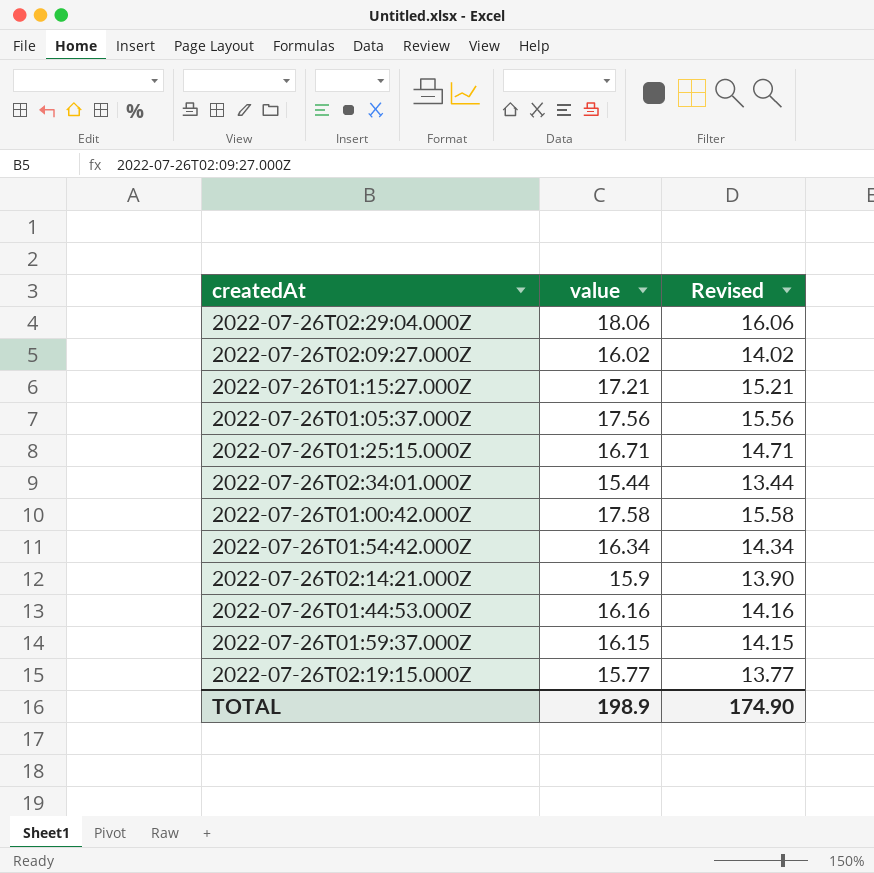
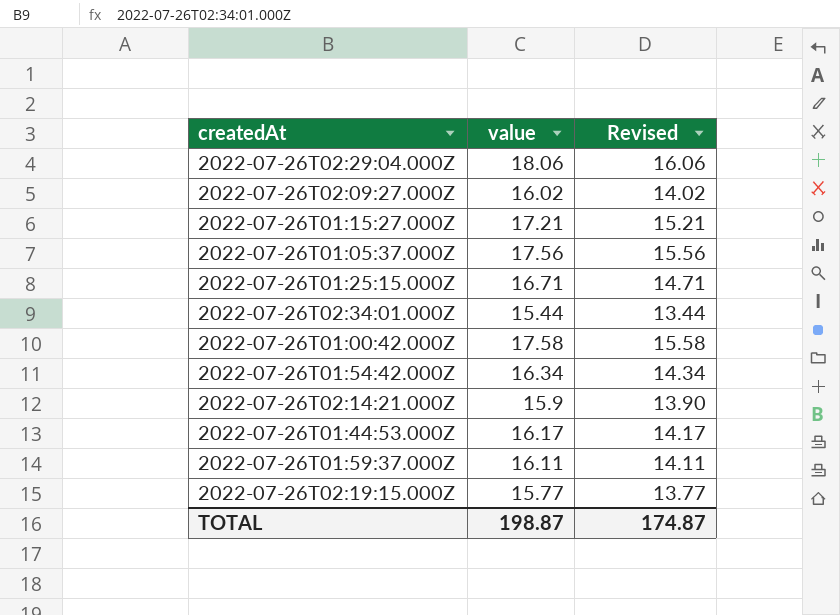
2022-07-26T01:44:53.000Z | value: 16.16 -> 16.17
2022-07-26T01:44:53.000Z | Revised: 14.16 -> 14.17
2022-07-26T01:59:37.000Z | value: 16.15 -> 16.11
2022-07-26T01:59:37.000Z | Revised: 14.15 -> 14.11
TOTAL | value: 198.9 -> 198.87
TOTAL | Revised: 174.90 -> 174.87

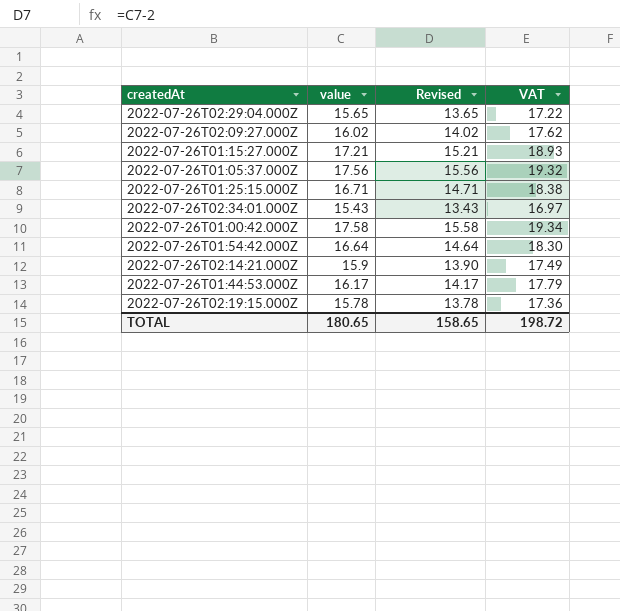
column VAT | formula: none -> [value] * 1.1
row 2022-07-26T01:59:37.000Z: 16.11 | 14.11 -> none
2022-07-26T02:29:04.000Z | value: 18.06 -> 15.65
2022-07-26T02:29:04.000Z | Revised: 16.06 -> 13.65
2022-07-26T02:34:01.000Z | value: 15.44 -> 15.43
2022-07-26T02:34:01.000Z | Revised: 13.44 -> 13.43
2022-07-26T01:54:42.000Z | value: 16.34 -> 16.64
2022-07-26T01:54:42.000Z | Revised: 14.34 -> 14.64
2022-07-26T02:19:15.000Z | value: 15.77 -> 15.78
2022-07-26T02:19:15.000Z | Revised: 13.77 -> 13.78
TOTAL | value: 198.87 -> 180.65
TOTAL | Revised: 174.87 -> 158.65

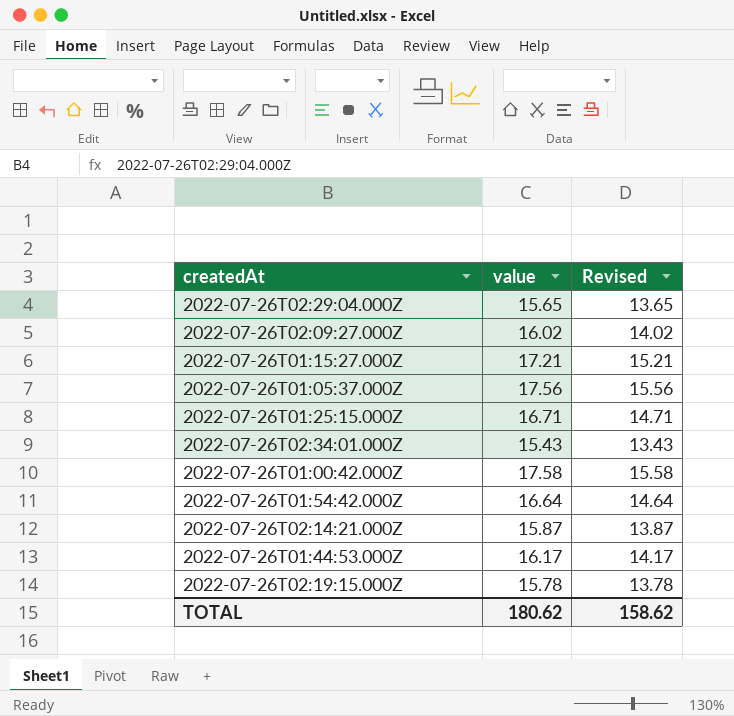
column VAT | formula: [value] * 1.1 -> none
2022-07-26T02:14:21.000Z | value: 15.9 -> 15.87
2022-07-26T02:14:21.000Z | Revised: 13.90 -> 13.87
TOTAL | value: 180.65 -> 180.62
TOTAL | Revised: 158.65 -> 158.62

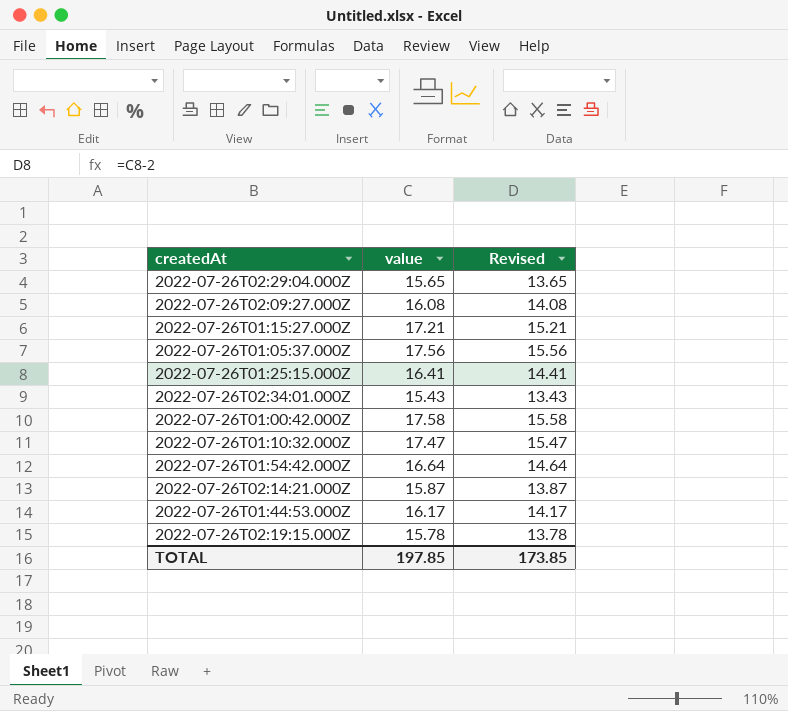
2022-07-26T02:09:27.000Z | value: 16.02 -> 16.08
2022-07-26T02:09:27.000Z | Revised: 14.02 -> 14.08
2022-07-26T01:25:15.000Z | value: 16.71 -> 16.41
2022-07-26T01:25:15.000Z | Revised: 14.71 -> 14.41
row 2022-07-26T01:10:32.000Z: none -> 17.47 | 15.47
TOTAL | value: 180.62 -> 197.85
TOTAL | Revised: 158.62 -> 173.85

